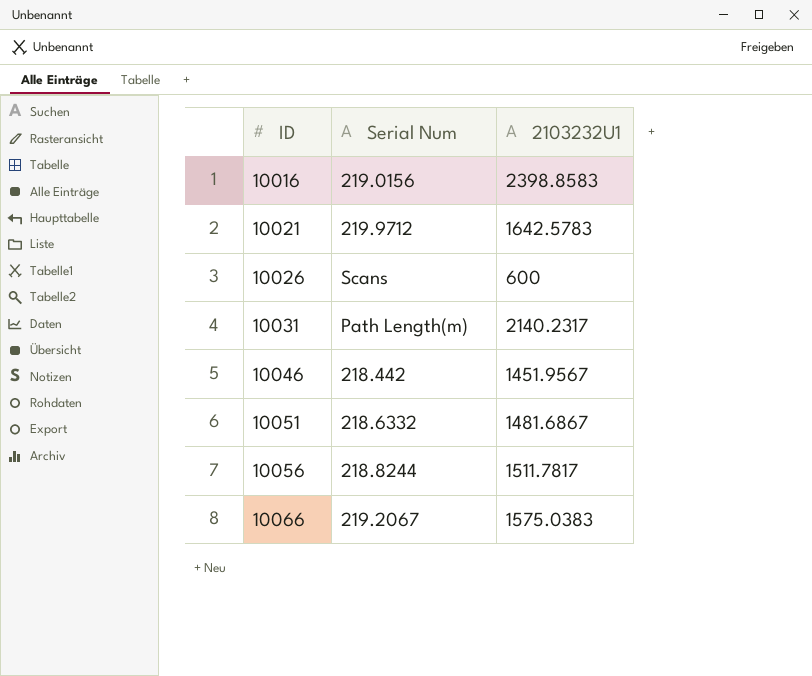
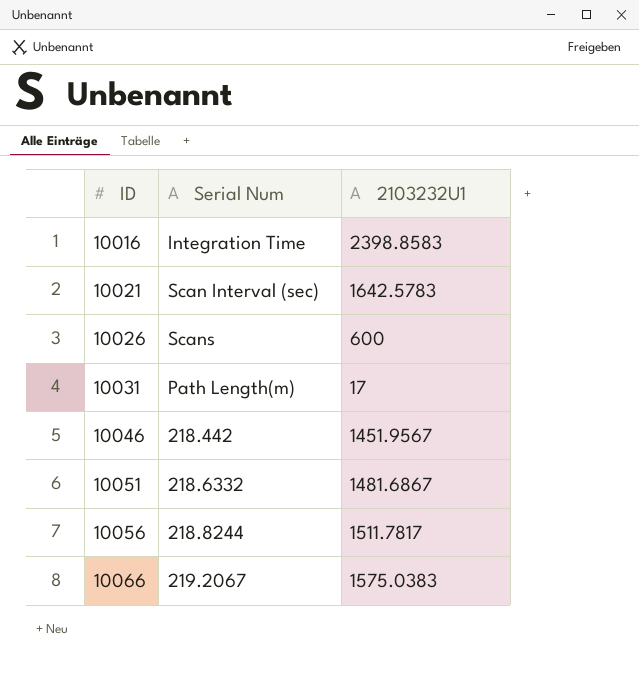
10016 | Serial Num: 219.0156 -> Integration Time
10021 | Serial Num: 219.9712 -> Scan Interval (sec)
10031 | 2103232U1: 2140.2317 -> 17

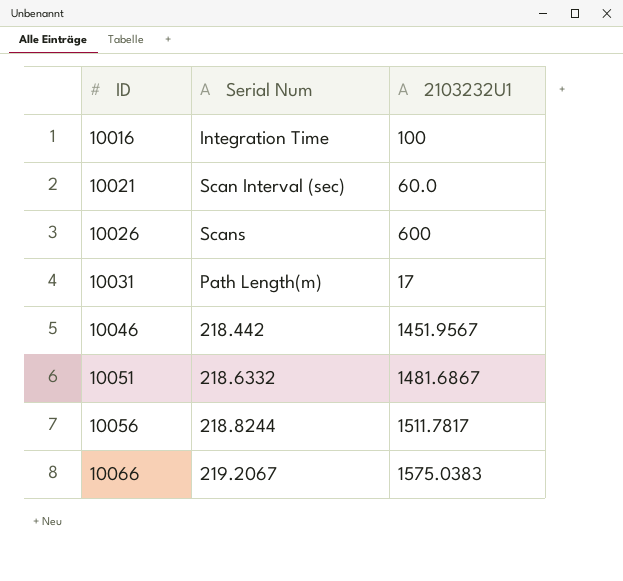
10016 | 2103232U1: 2398.8583 -> 100
10021 | 2103232U1: 1642.5783 -> 60.0

